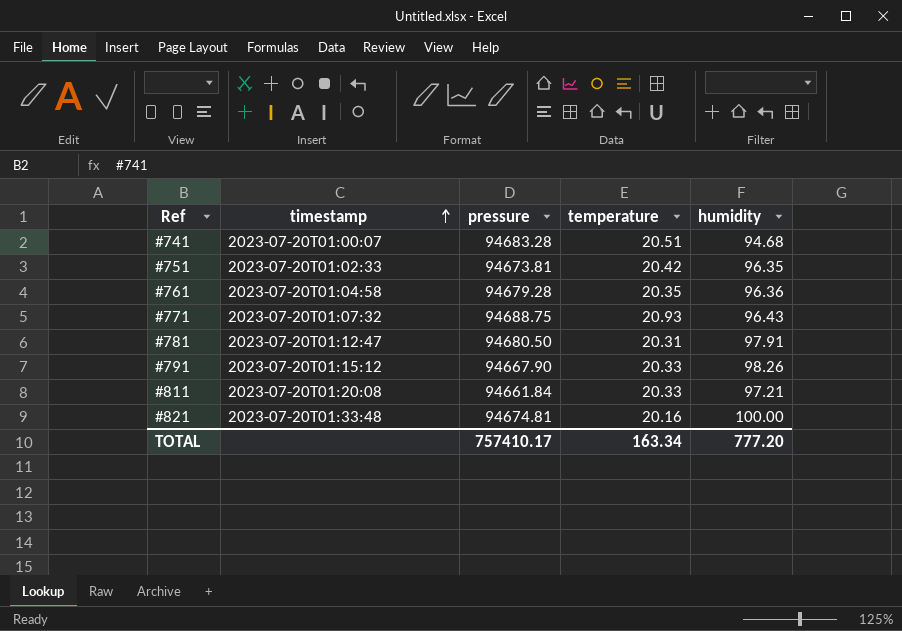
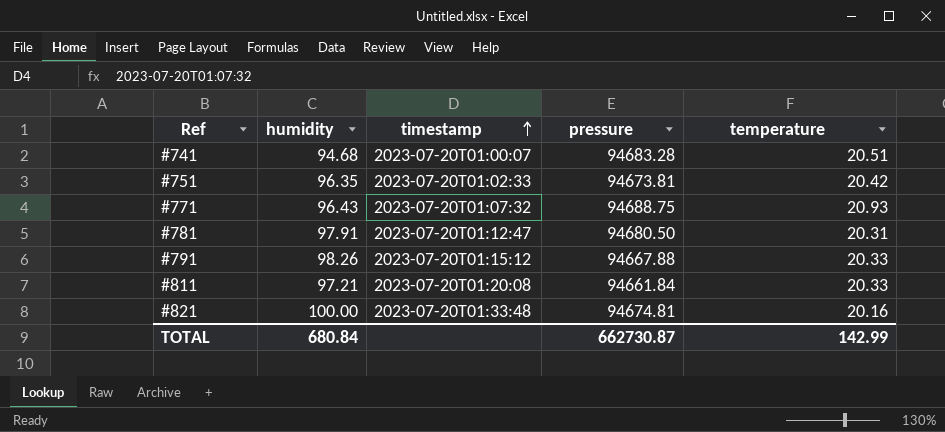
column humidity | position: 5 -> 2
row #761: 2023-07-20T01:04:58 | 94679.28 | 20.35 | 96.36 -> none
#791 | pressure: 94667.90 -> 94667.88
TOTAL | humidity: 777.20 -> 680.84
TOTAL | pressure: 757410.17 -> 662730.87
TOTAL | temperature: 163.34 -> 142.99

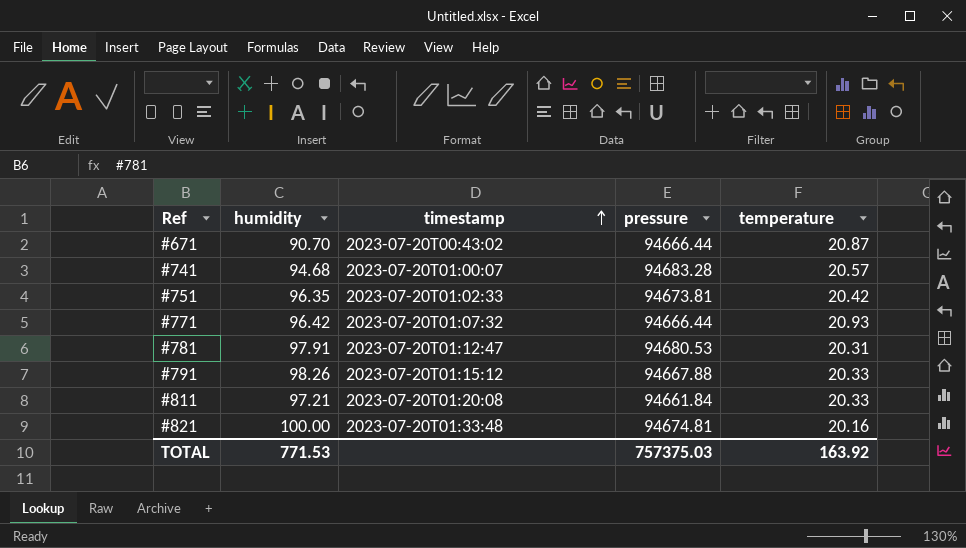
row #671: none -> 90.70 | 2023-07-20T00:43:02 | 94666.44 | 20.87
#741 | temperature: 20.51 -> 20.57
#771 | humidity: 96.43 -> 96.42
#771 | pressure: 94688.75 -> 94666.44
#781 | pressure: 94680.50 -> 94680.53
TOTAL | humidity: 680.84 -> 771.53
TOTAL | pressure: 662730.87 -> 757375.03
TOTAL | temperature: 142.99 -> 163.92

